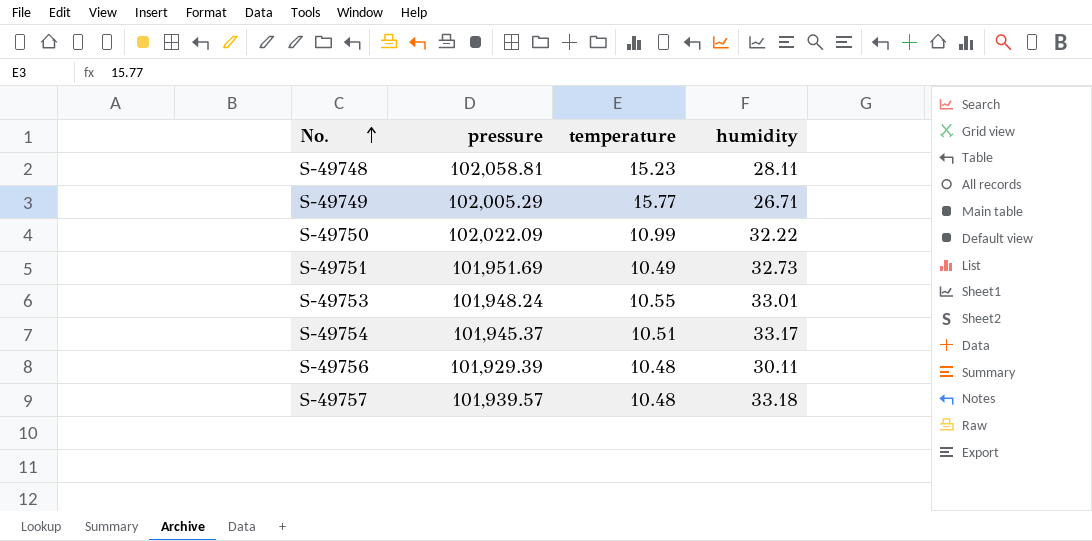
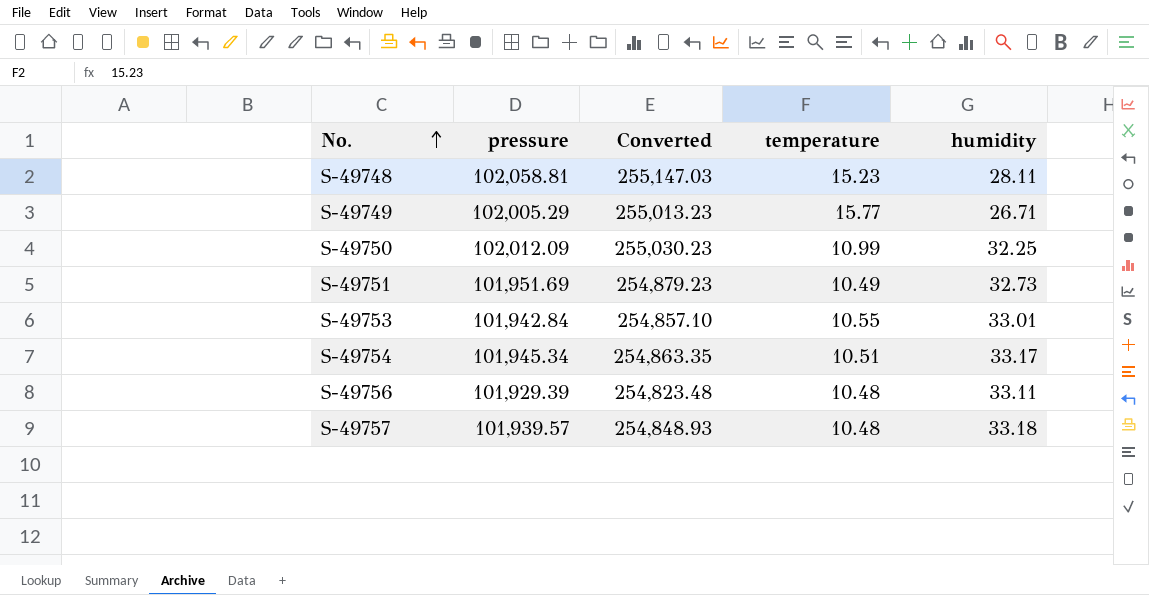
column Converted | formula: none -> [pressure] * 2.5
S-49750 | pressure: 102,022.09 -> 102,012.09
S-49750 | humidity: 32.22 -> 32.25
S-49753 | pressure: 101,948.24 -> 101,942.84
S-49754 | pressure: 101,945.37 -> 101,945.34
S-49756 | humidity: 30.11 -> 33.11

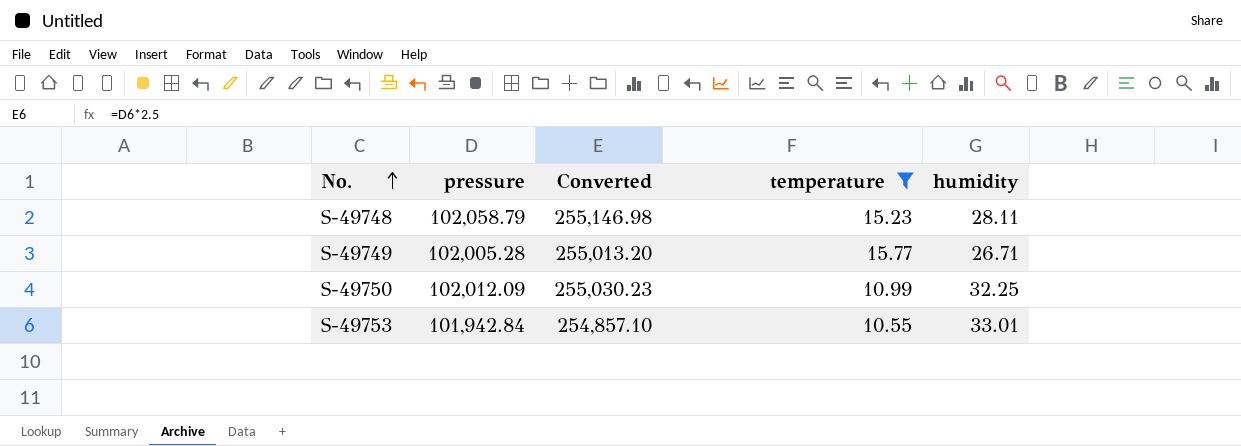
filter: none -> temperature >= 10.55
S-49748 | pressure: 102,058.81 -> 102,058.79
S-49748 | Converted: 255,147.03 -> 255,146.98
S-49749 | pressure: 102,005.29 -> 102,005.28
S-49749 | Converted: 255,013.23 -> 255,013.20

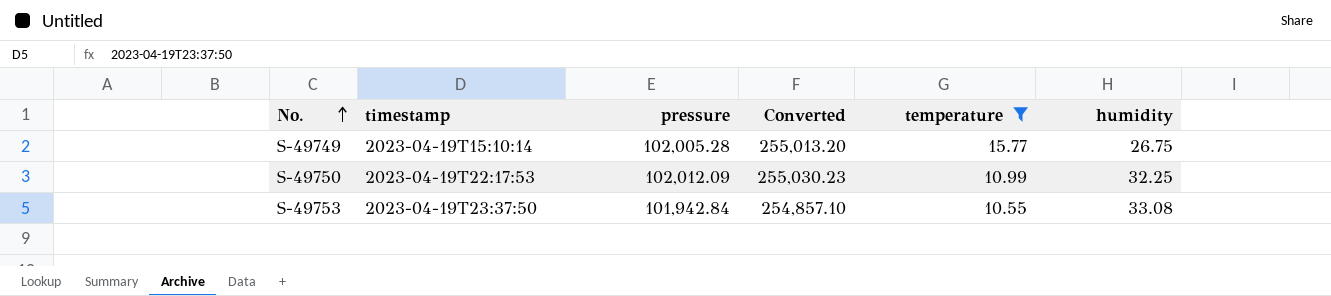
column timestamp | position: none -> 2
row S-49748: 102,058.79 | 255,146.98 | 15.23 | 28.11 -> none
S-49749 | humidity: 26.71 -> 26.75
S-49753 | humidity: 33.01 -> 33.08

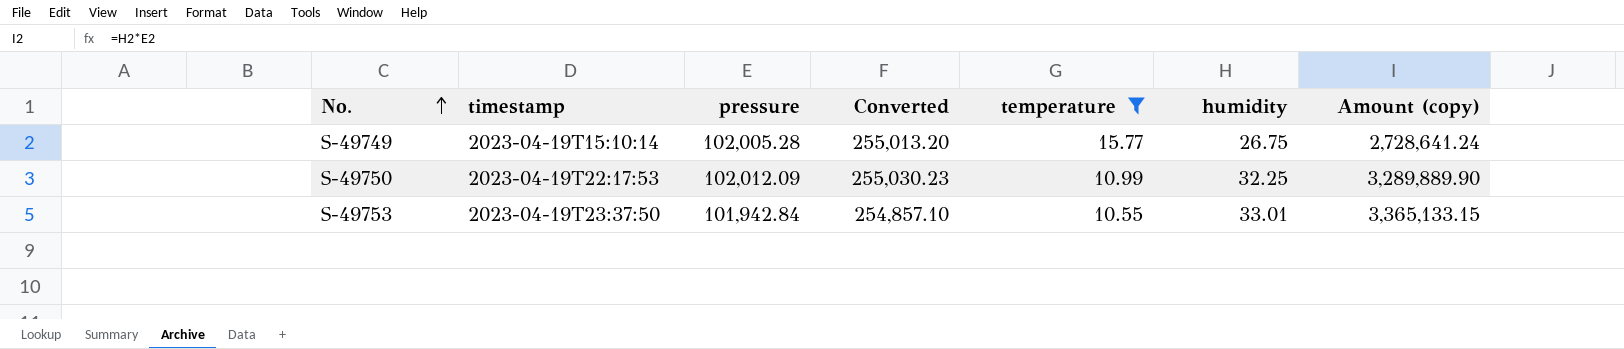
column Amount (copy) | formula: none -> [pressure] * [humidity]
S-49753 | humidity: 33.08 -> 33.01

